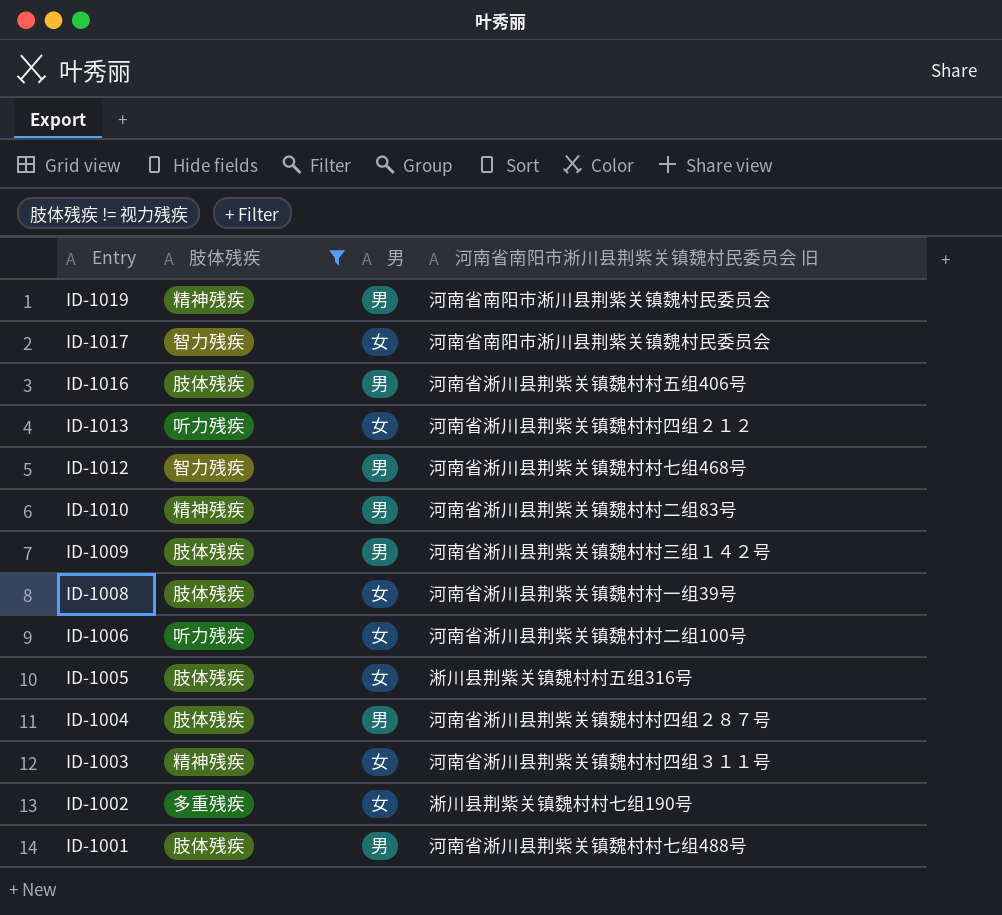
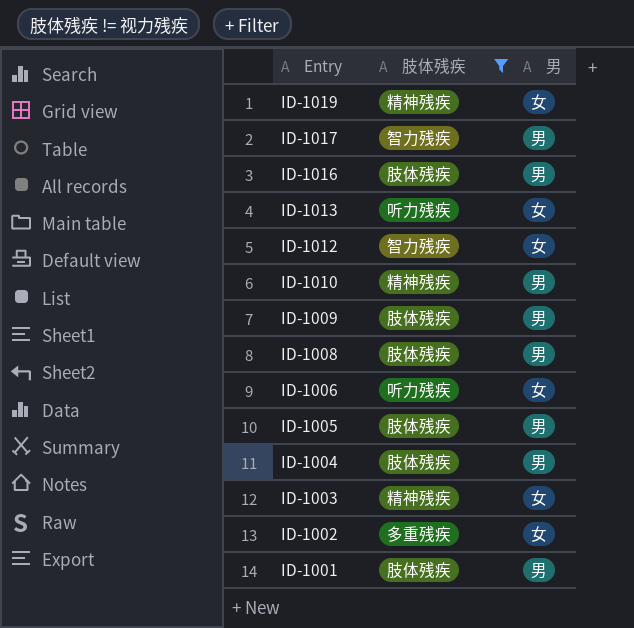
column 河南省南阳市淅川县荆紫关镇魏村民委员会 旧 | position: 4 -> none
ID-1019 | 男: 男 -> 女
ID-1017 | 男: 女 -> 男
ID-1012 | 男: 男 -> 女
ID-1008 | 男: 女 -> 男
ID-1005 | 男: 女 -> 男

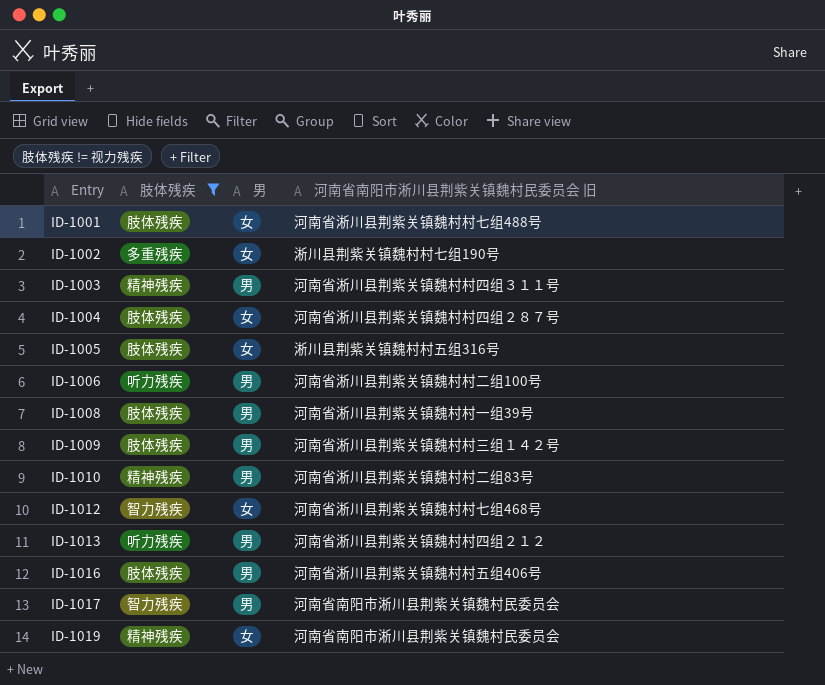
row order: Entry descending -> Entry ascending
column 河南省南阳市淅川县荆紫关镇魏村民委员会 旧 | position: none -> 4
ID-1001 | 男: 男 -> 女
ID-1003 | 男: 女 -> 男
ID-1004 | 男: 男 -> 女
ID-1005 | 男: 男 -> 女
ID-1006 | 男: 女 -> 男
ID-1013 | 男: 女 -> 男

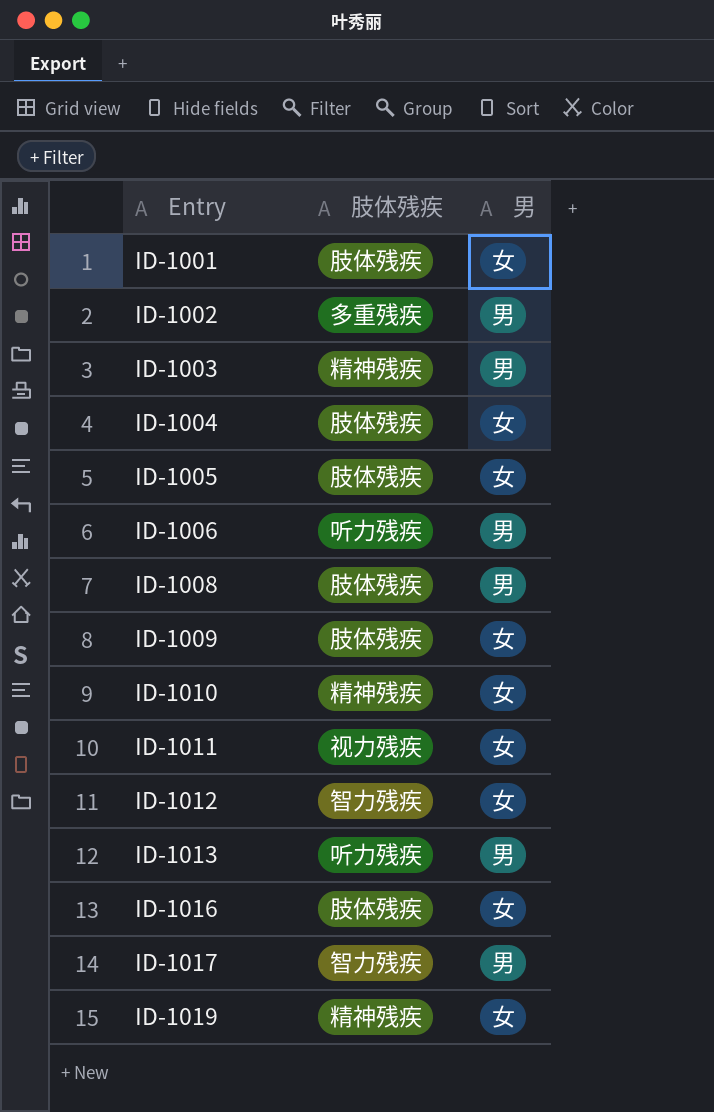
filter: 肢体残疾 != 视力残疾 -> none
column 河南省南阳市淅川县荆紫关镇魏村民委员会 旧 | position: 4 -> none
ID-1002 | 男: 女 -> 男
ID-1009 | 男: 男 -> 女
ID-1010 | 男: 男 -> 女
ID-1016 | 男: 男 -> 女

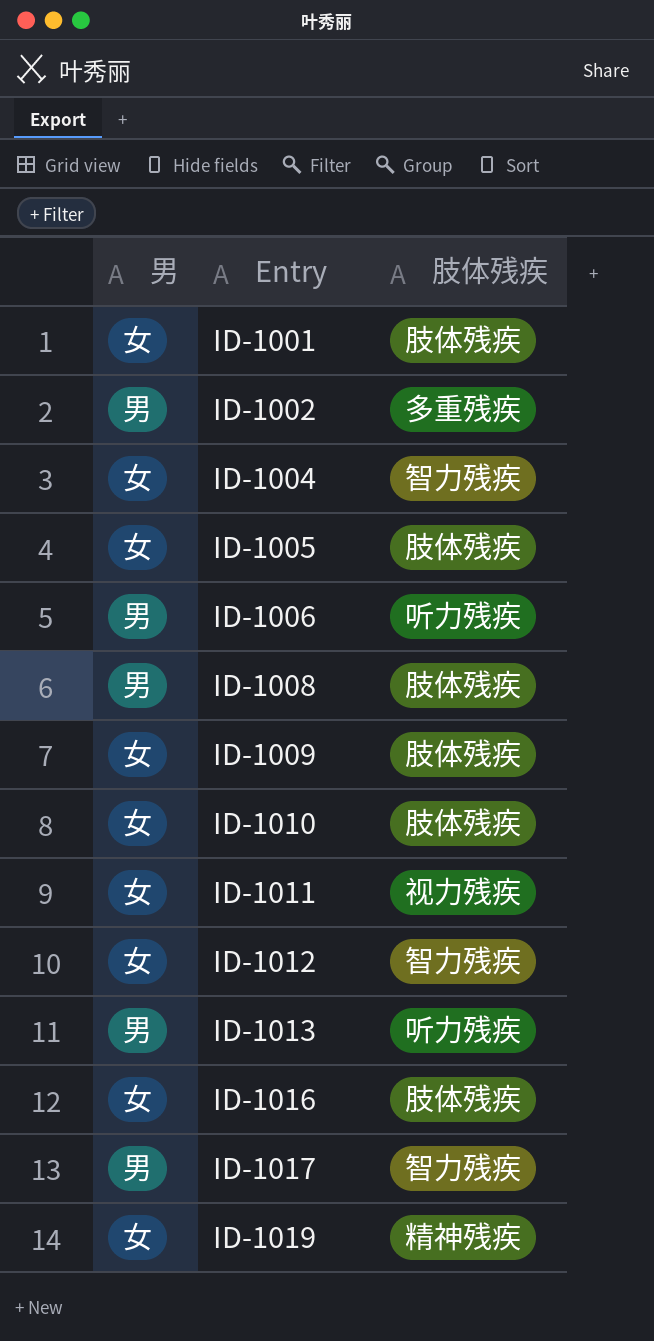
column 男 | position: 3 -> 1
row ID-1003: 精神残疾 | 男 -> none
ID-1004 | 肢体残疾: 肢体残疾 -> 智力残疾
ID-1010 | 肢体残疾: 精神残疾 -> 肢体残疾

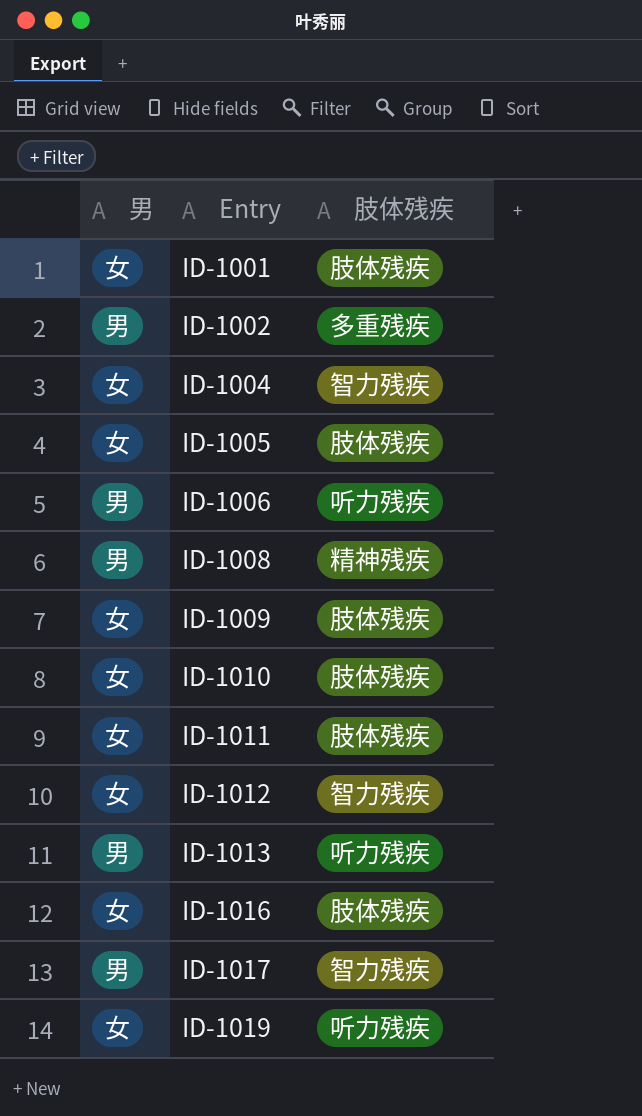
ID-1008 | 肢体残疾: 肢体残疾 -> 精神残疾
ID-1011 | 肢体残疾: 视力残疾 -> 肢体残疾
ID-1019 | 肢体残疾: 精神残疾 -> 听力残疾

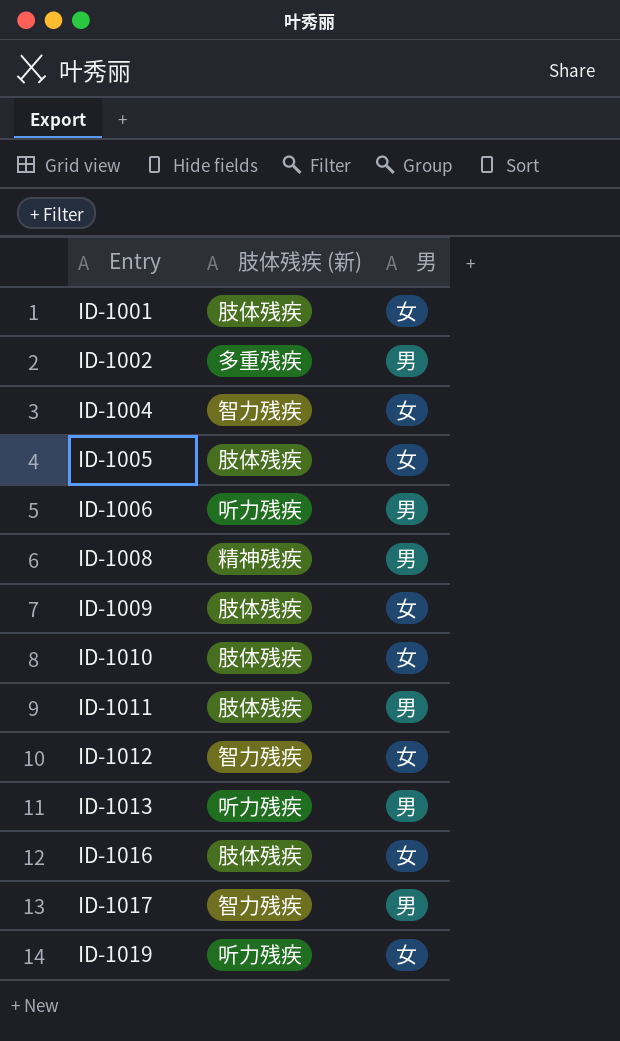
column name: 肢体残疾 -> 肢体残疾 (新)
column 男 | position: 1 -> 3
ID-1011 | 男: 女 -> 男

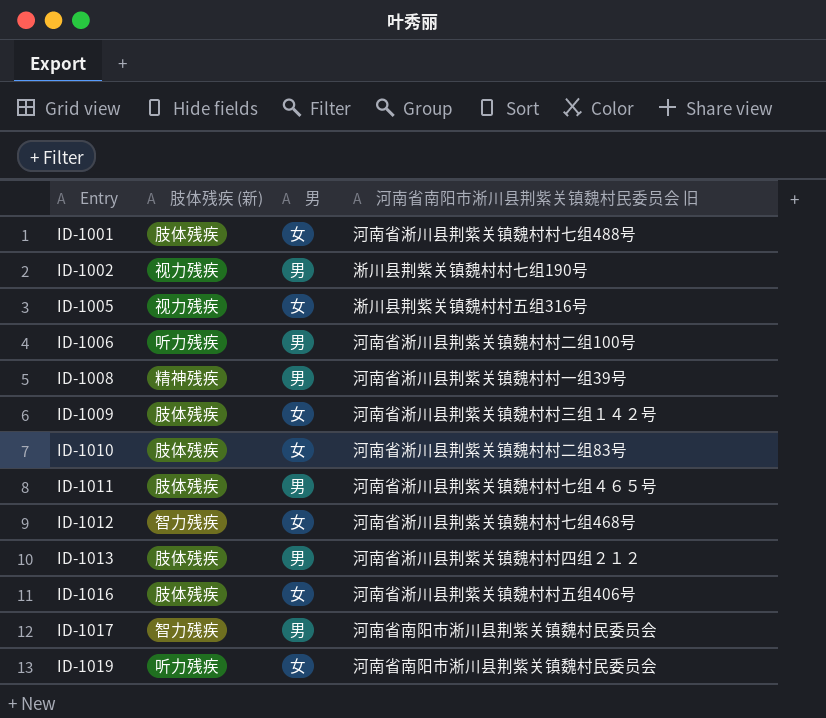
column 河南省南阳市淅川县荆紫关镇魏村民委员会 旧 | position: none -> 4
row ID-1004: 智力残疾 | 女 -> none
ID-1002 | 肢体残疾 (新): 多重残疾 -> 视力残疾
ID-1005 | 肢体残疾 (新): 肢体残疾 -> 视力残疾
ID-1013 | 肢体残疾 (新): 听力残疾 -> 肢体残疾

